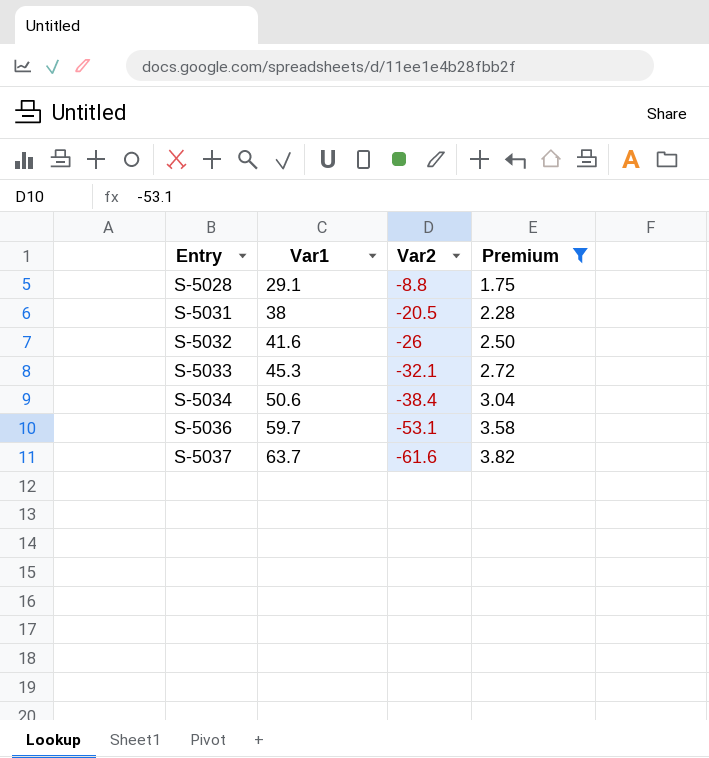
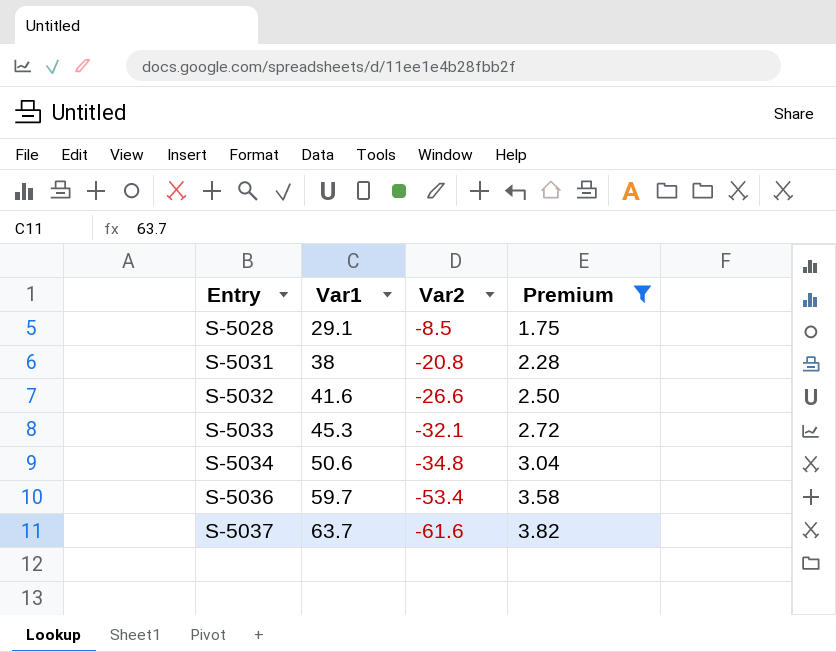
S-5028 | Var2: -8.8 -> -8.5
S-5031 | Var2: -20.5 -> -20.8
S-5032 | Var2: -26 -> -26.6
S-5034 | Var2: -38.4 -> -34.8
S-5036 | Var2: -53.1 -> -53.4

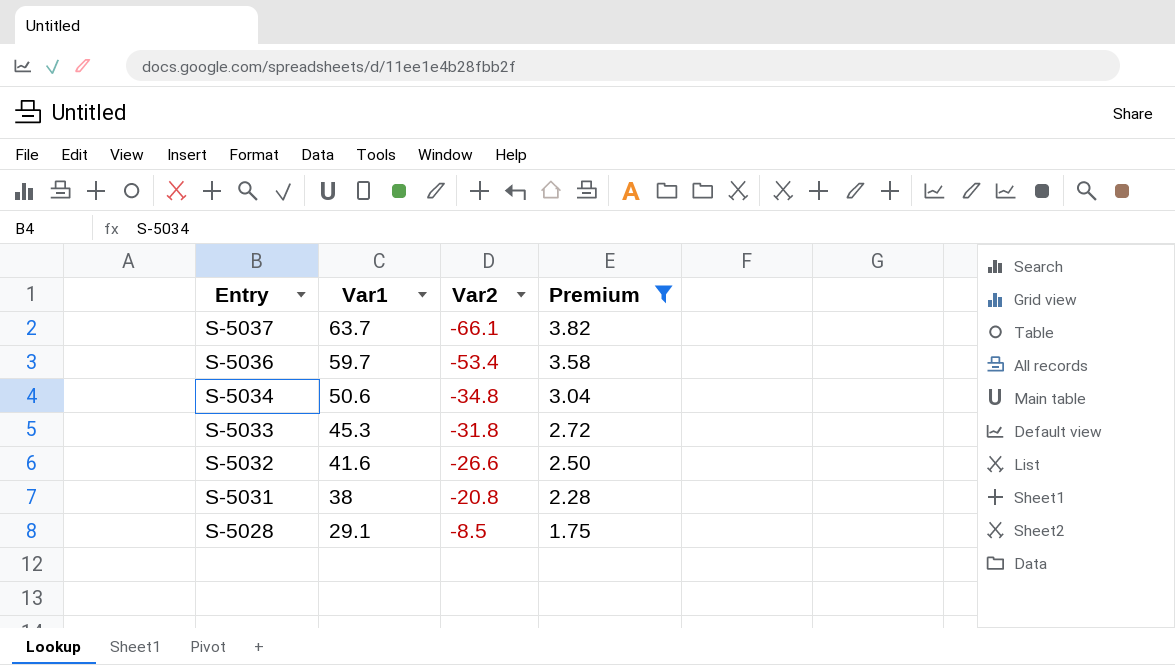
row order: Entry ascending -> Entry descending
S-5037 | Var2: -61.6 -> -66.1
S-5033 | Var2: -32.1 -> -31.8

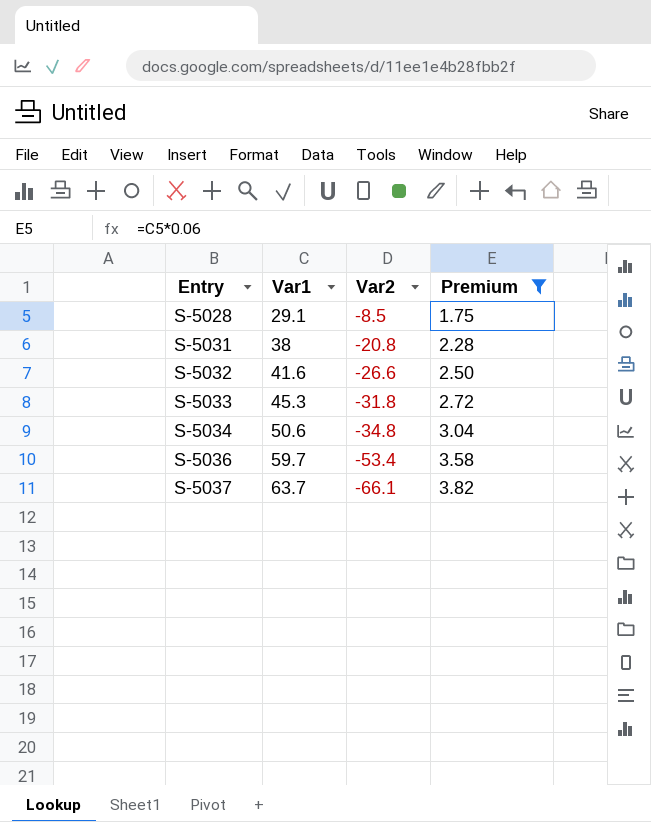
row order: Entry descending -> Entry ascending

